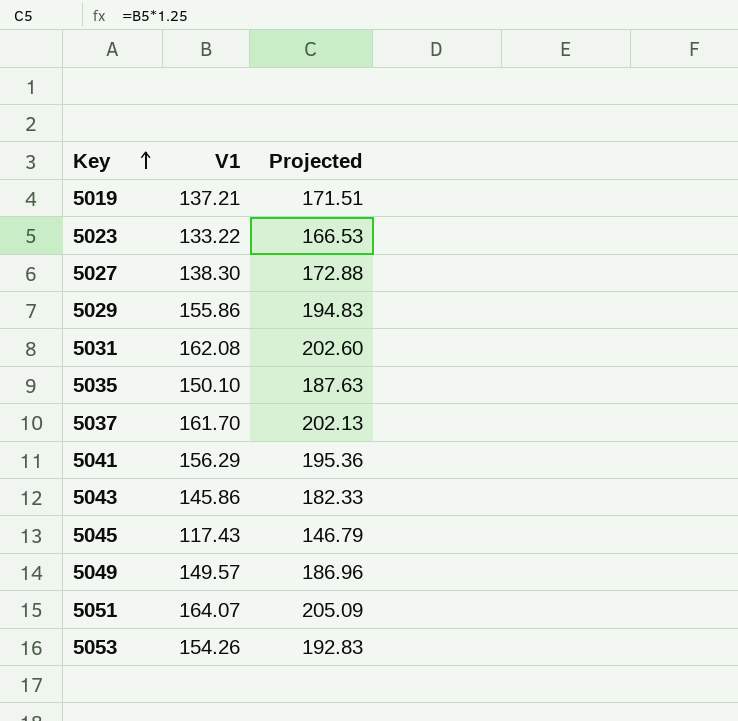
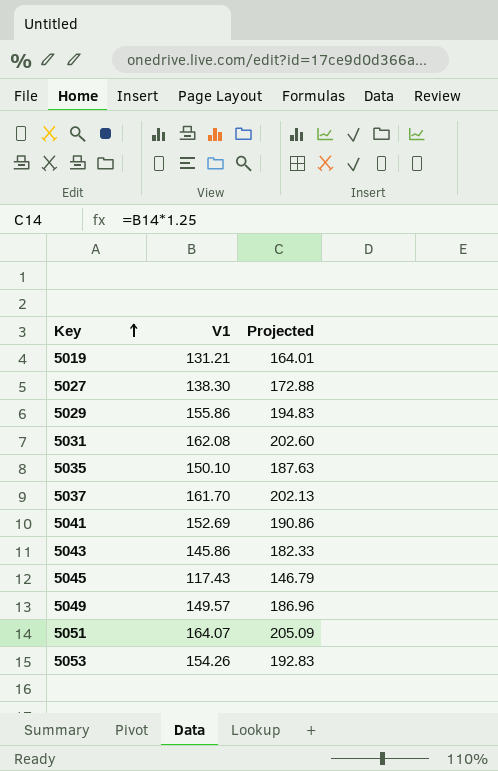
row 5023: 133.22 | 166.53 -> none
5019 | V1: 137.21 -> 131.21
5019 | Projected: 171.51 -> 164.01
5041 | V1: 156.29 -> 152.69
5041 | Projected: 195.36 -> 190.86

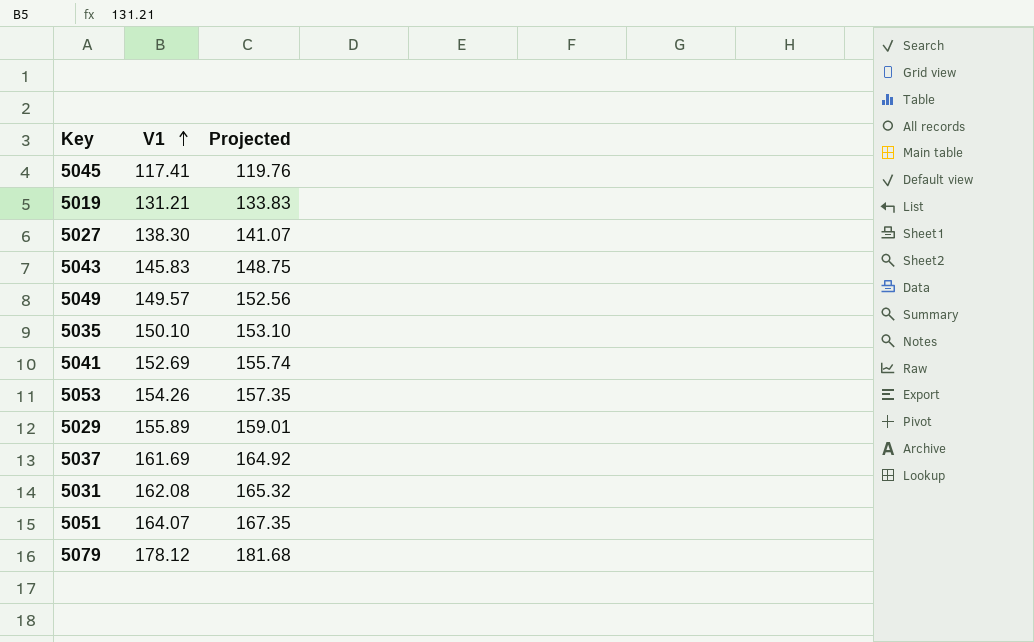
row order: Key ascending -> V1 ascending
column Projected | formula: [V1] * 1.25 -> [V1] * 1.02
5045 | V1: 117.43 -> 117.41
5043 | V1: 145.86 -> 145.83
5029 | V1: 155.86 -> 155.89
5037 | V1: 161.70 -> 161.69
row 5079: none -> 178.12 | 181.68

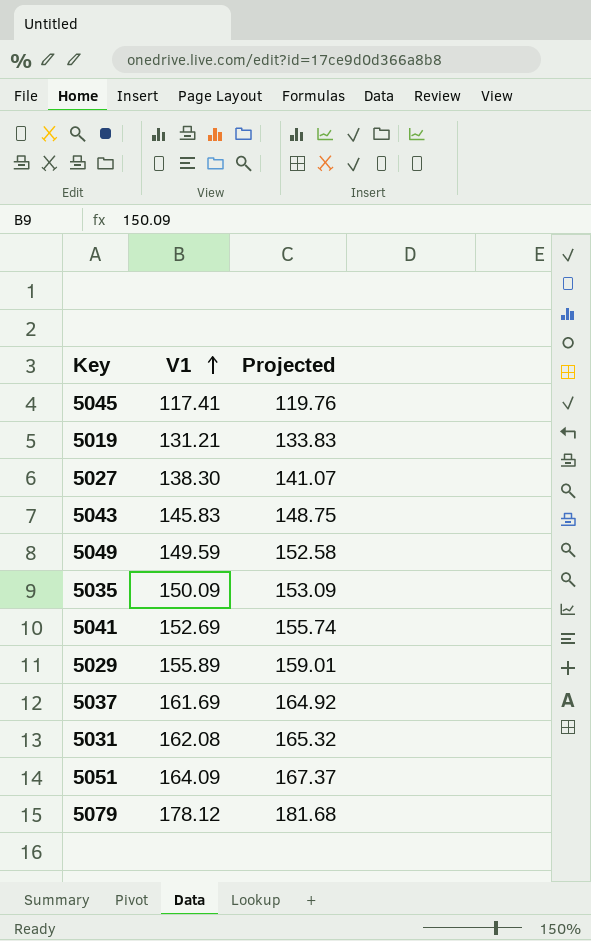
row 5053: 154.26 | 157.35 -> none
5049 | V1: 149.57 -> 149.59
5049 | Projected: 152.56 -> 152.58
5035 | V1: 150.10 -> 150.09
5035 | Projected: 153.10 -> 153.09
5051 | V1: 164.07 -> 164.09
5051 | Projected: 167.35 -> 167.37

